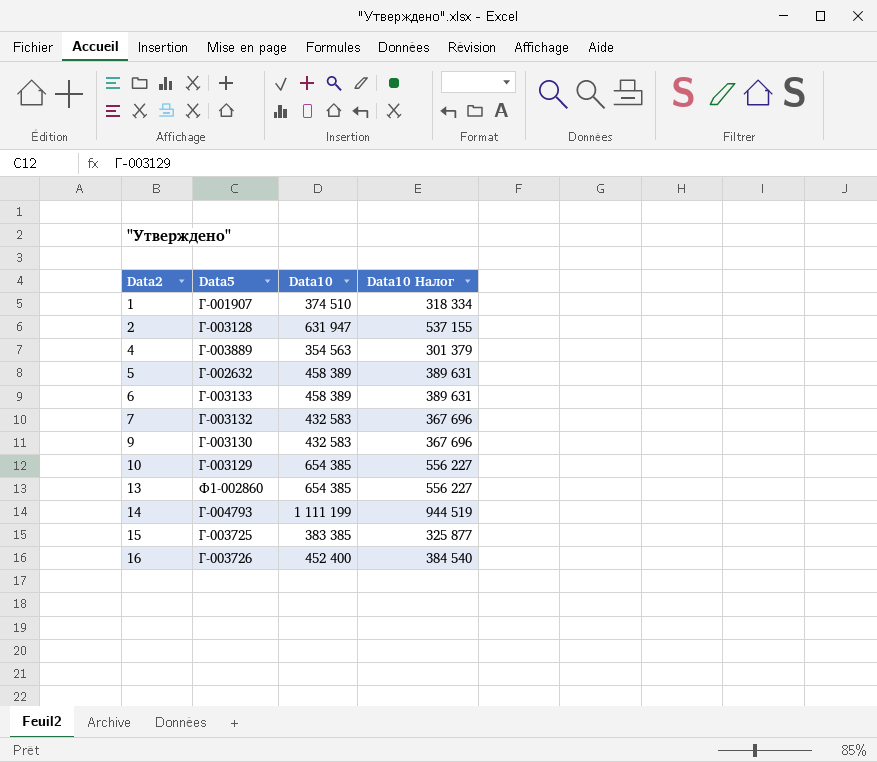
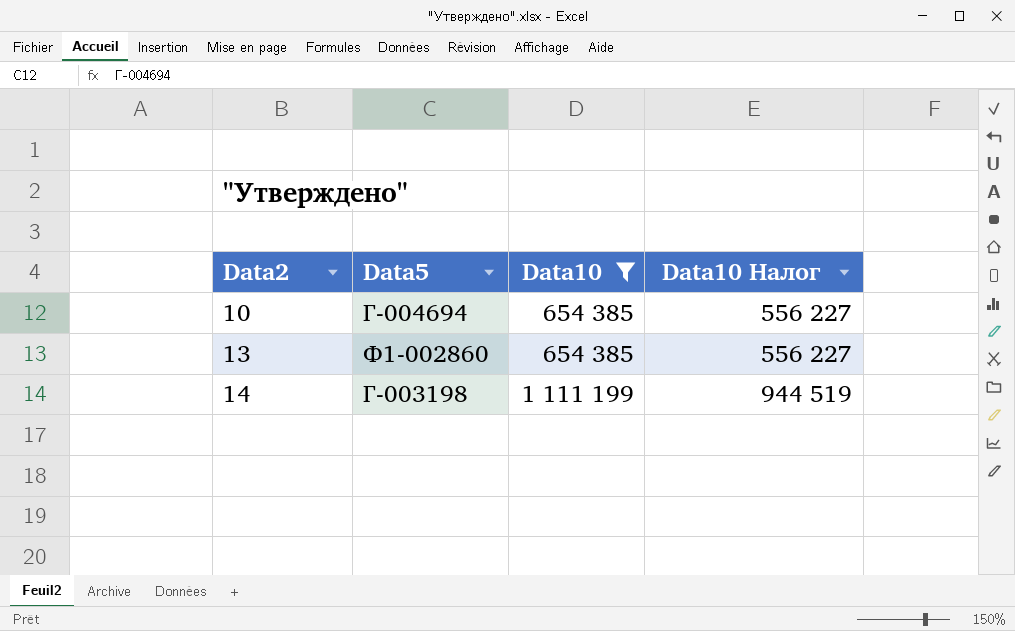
filter: none -> Data10 >= 654 385
10 | Data5: Г-003129 -> Г-004694
14 | Data5: Г-004793 -> Г-003198

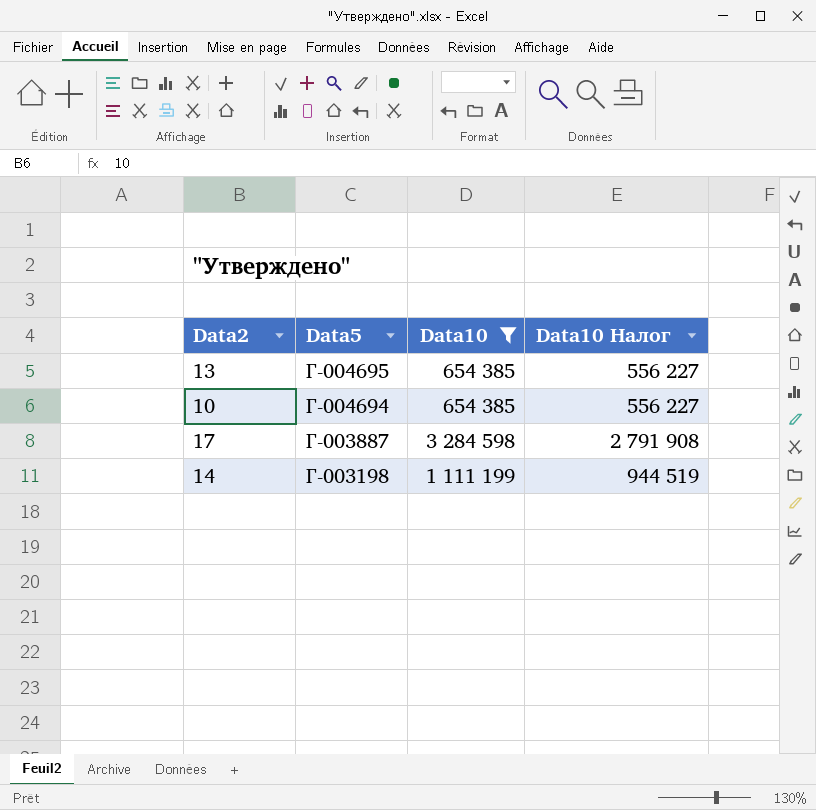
row order: Data2 ascending -> Data5 descending
13 | Data5: Ф1-002860 -> Г-004695
row 17: none -> Г-003887 | 3 284 598 | 2 791 908

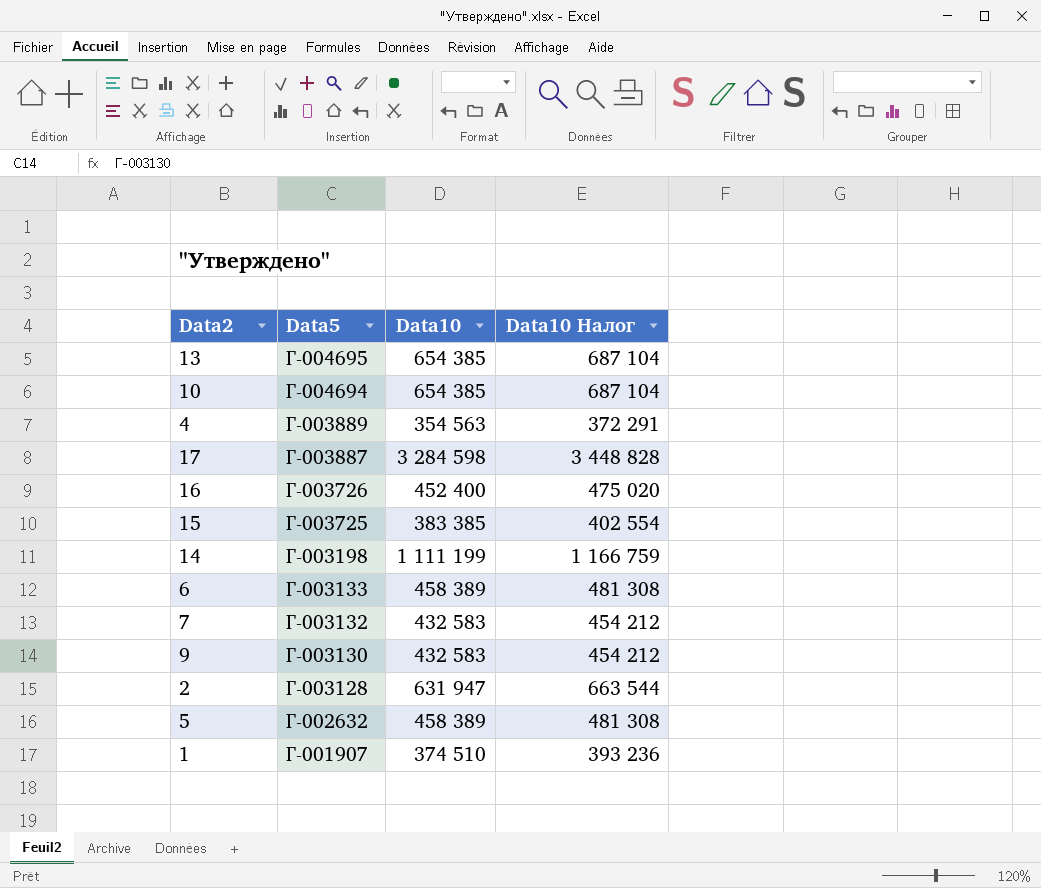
filter: Data10 >= 654 385 -> none
column Data10 Налог | formula: [Data10] * 0,85 -> [Data10] * 1,05

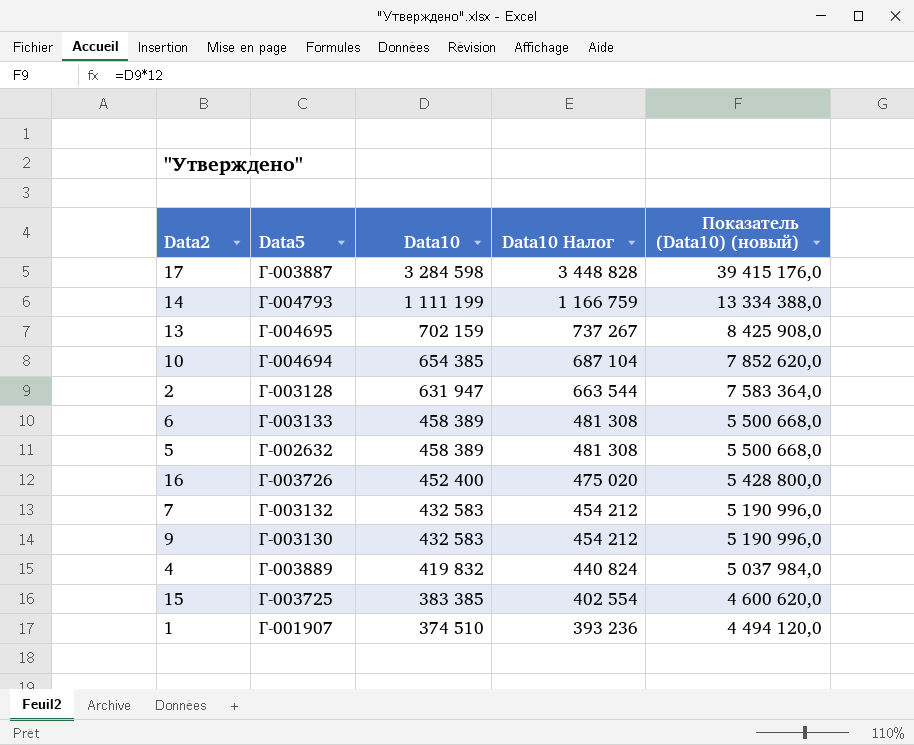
row order: Data5 descending -> Data10 descending
column Показатель (Data10) (новый) | formula: none -> [Data10] * 12
14 | Data5: Г-003198 -> Г-004793
13 | Data10: 654 385 -> 702 159
13 | Data10 Налог: 687 104 -> 737 267
4 | Data10: 354 563 -> 419 832
4 | Data10 Налог: 372 291 -> 440 824

